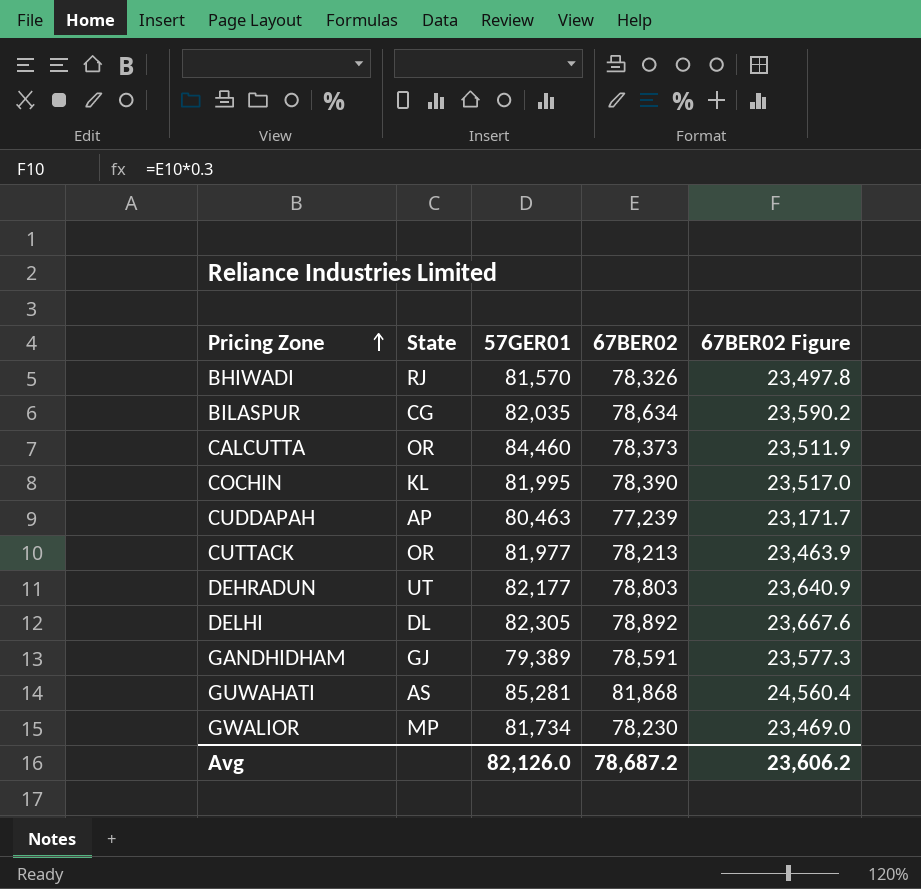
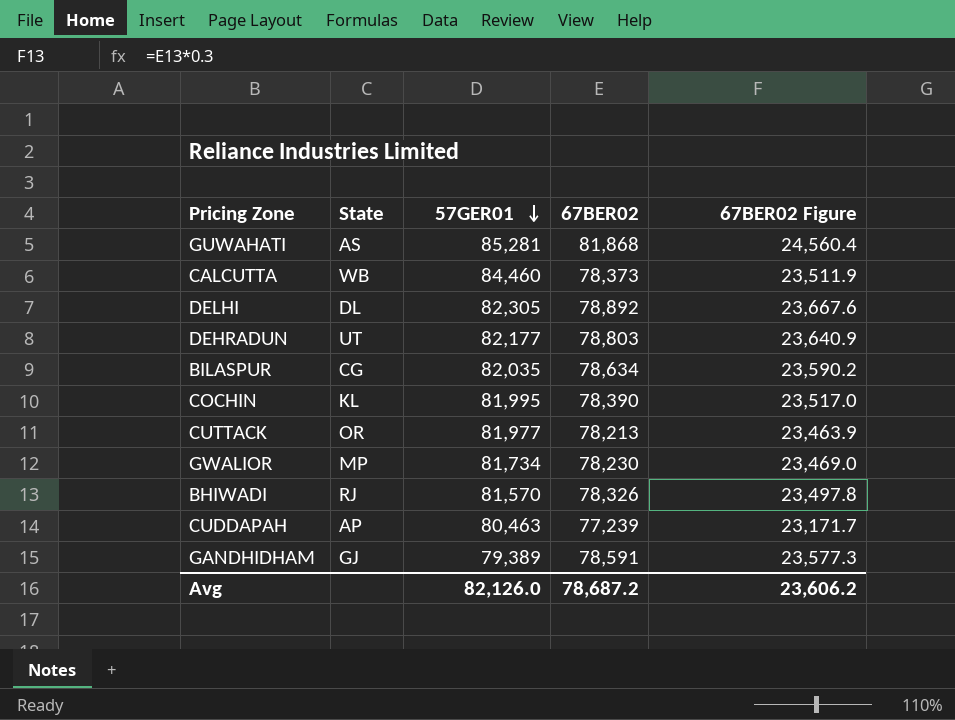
row order: Pricing Zone ascending -> 57GER01 descending
CALCUTTA | State: OR -> WB

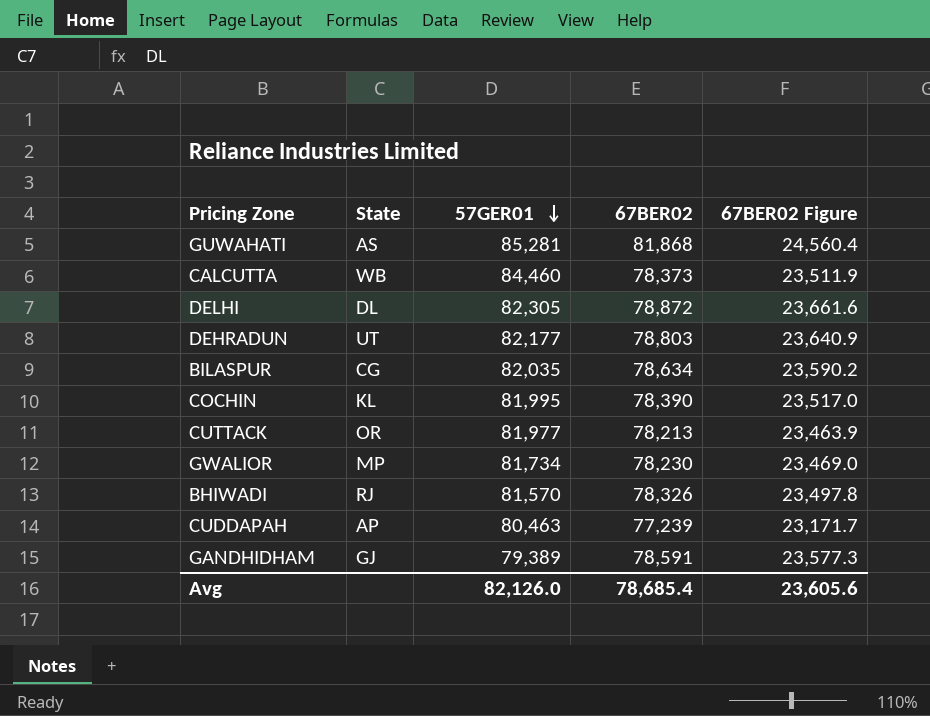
DELHI | 67BER02: 78,892 -> 78,872
DELHI | 67BER02 Figure: 23,667.6 -> 23,661.6
Avg | 67BER02: 78,687.2 -> 78,685.4
Avg | 67BER02 Figure: 23,606.2 -> 23,605.6

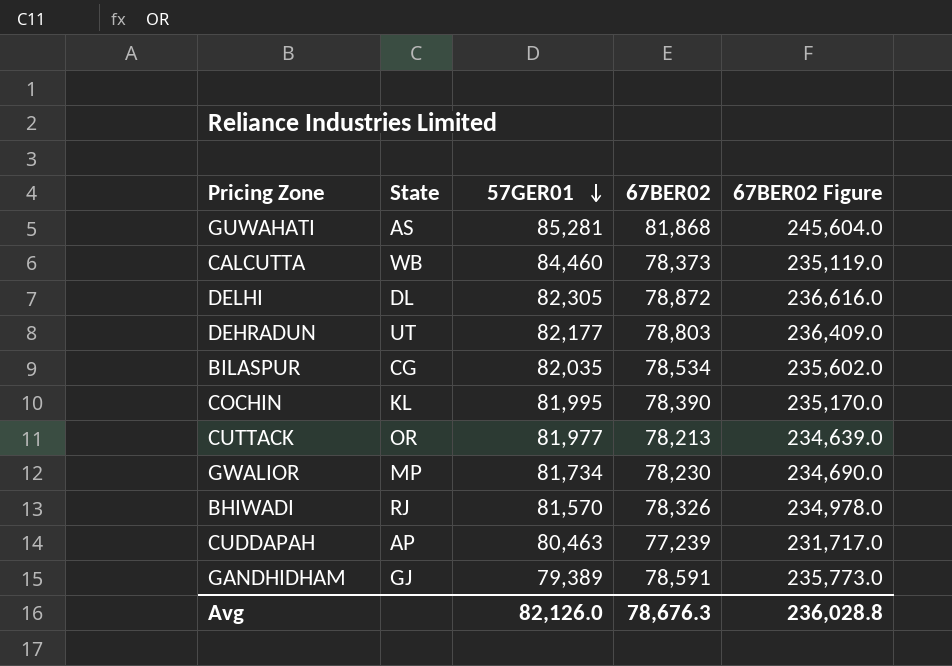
column 67BER02 Figure | formula: [67BER02] * 0.3 -> [67BER02] * 3
BILASPUR | 67BER02: 78,634 -> 78,534
Avg | 67BER02: 78,685.4 -> 78,676.3
Avg | 67BER02 Figure: 23,605.6 -> 236,028.8

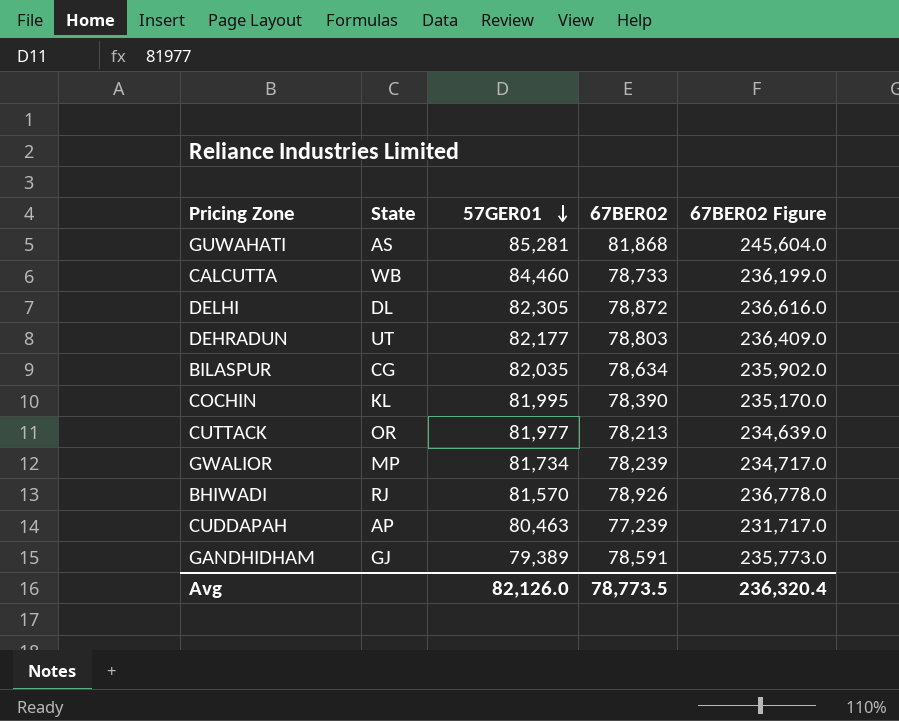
CALCUTTA | 67BER02: 78,373 -> 78,733
CALCUTTA | 67BER02 Figure: 235,119.0 -> 236,199.0
BILASPUR | 67BER02: 78,534 -> 78,634
BILASPUR | 67BER02 Figure: 235,602.0 -> 235,902.0
GWALIOR | 67BER02: 78,230 -> 78,239
GWALIOR | 67BER02 Figure: 234,690.0 -> 234,717.0
BHIWADI | 67BER02: 78,326 -> 78,926
BHIWADI | 67BER02 Figure: 234,978.0 -> 236,778.0
Avg | 67BER02: 78,676.3 -> 78,773.5
Avg | 67BER02 Figure: 236,028.8 -> 236,320.4

